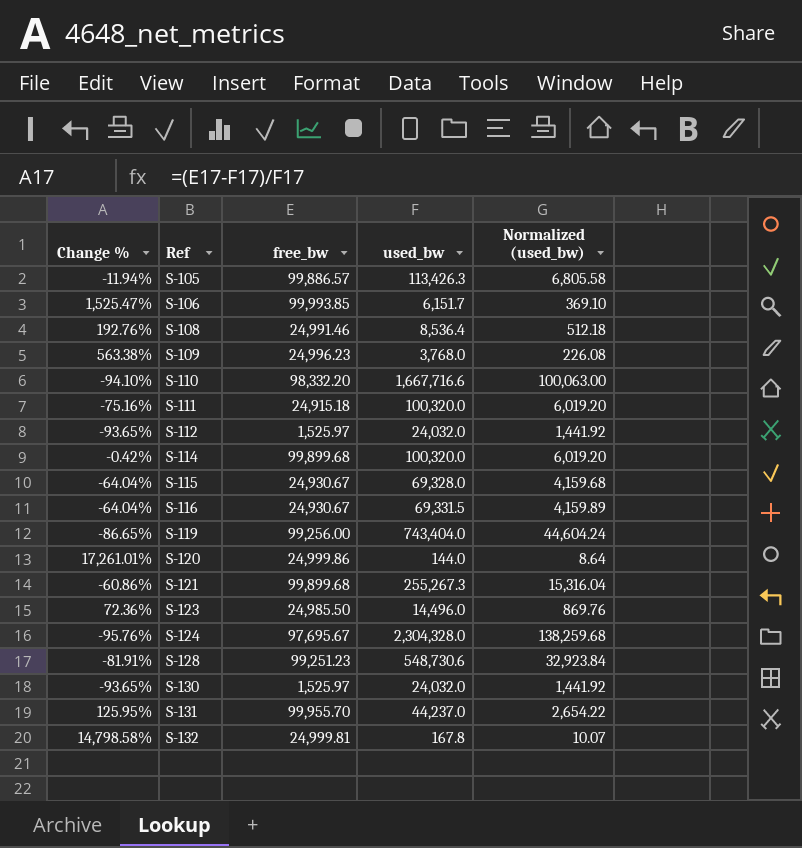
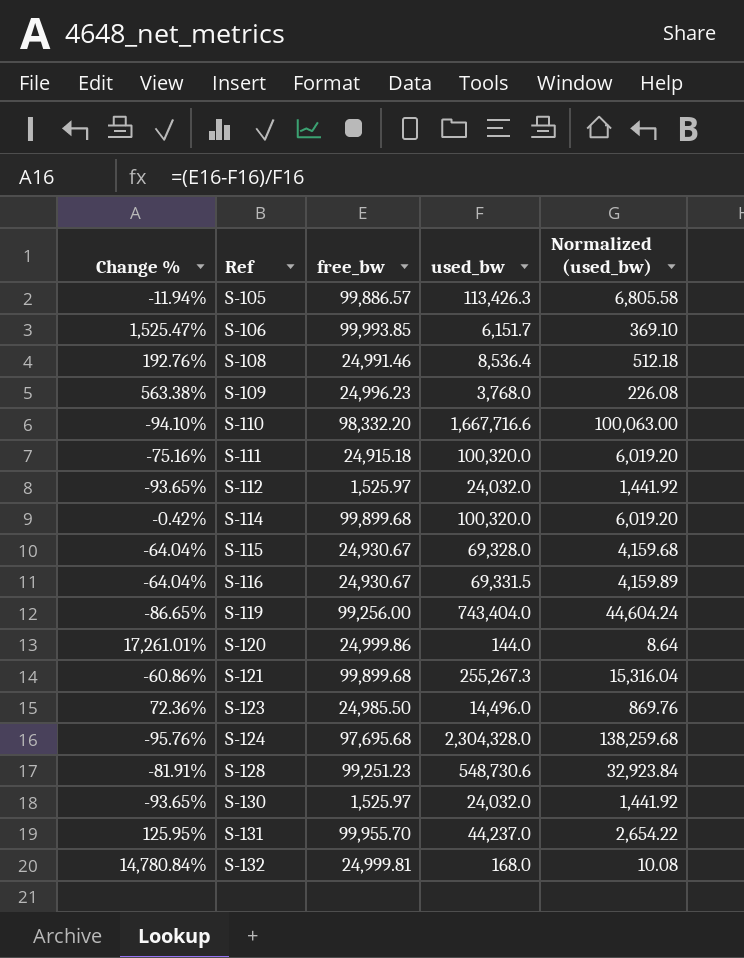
S-124 | free_bw: 97,695.67 -> 97,695.68
S-132 | Change %: 14,798.58% -> 14,780.84%
S-132 | used_bw: 167.8 -> 168.0
S-132 | Normalized (used_bw): 10.07 -> 10.08

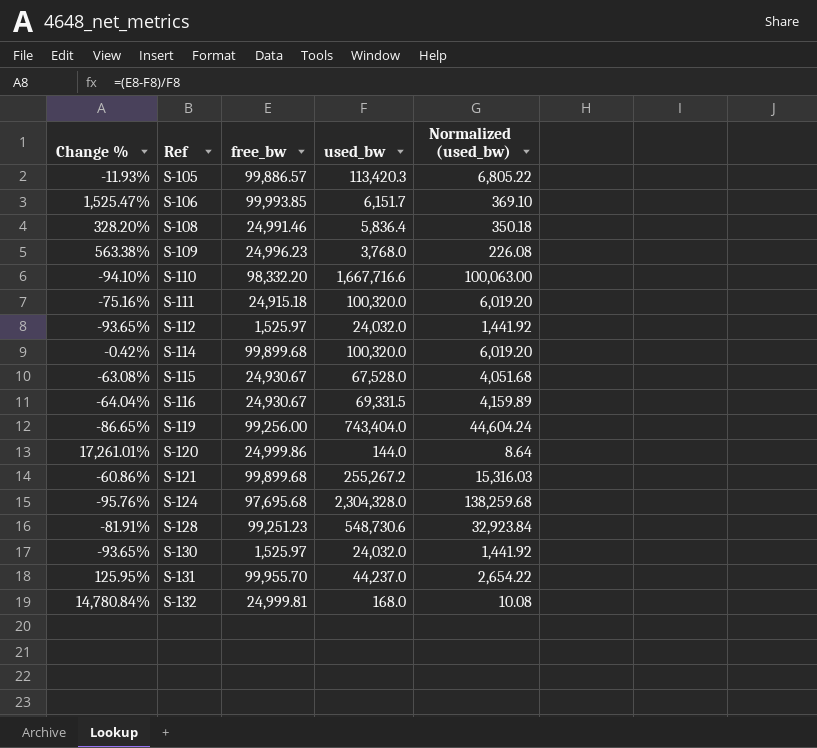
row S-123: 72.36% | 24,985.50 | 14,496.0 | 869.76 -> none
S-105 | Change %: -11.94% -> -11.93%
S-105 | used_bw: 113,426.3 -> 113,420.3
S-105 | Normalized (used_bw): 6,805.58 -> 6,805.22
S-108 | Change %: 192.76% -> 328.20%
S-108 | used_bw: 8,536.4 -> 5,836.4
S-108 | Normalized (used_bw): 512.18 -> 350.18
S-115 | Change %: -64.04% -> -63.08%
S-115 | used_bw: 69,328.0 -> 67,528.0
S-115 | Normalized (used_bw): 4,159.68 -> 4,051.68
S-121 | used_bw: 255,267.3 -> 255,267.2
S-121 | Normalized (used_bw): 15,316.04 -> 15,316.03

